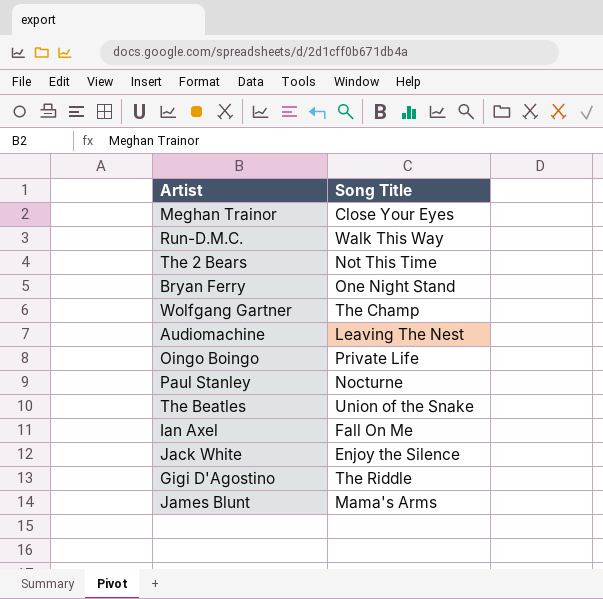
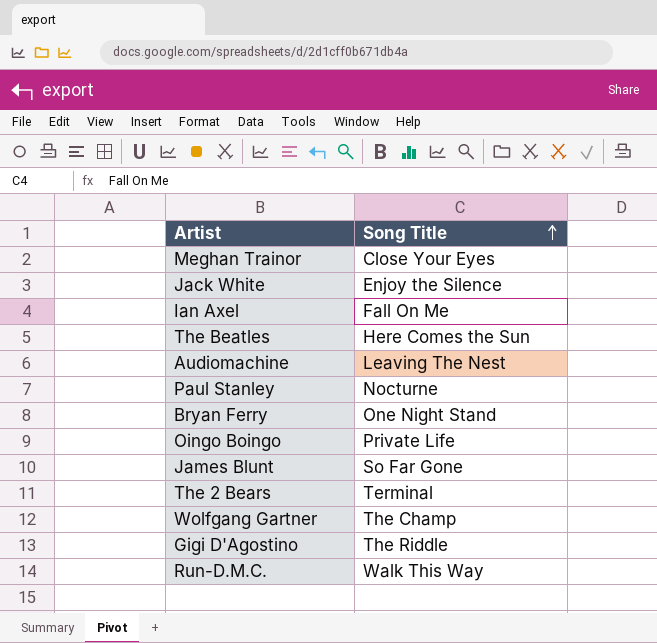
row order: none -> Song Title ascending
The Beatles | Song Title: Union of the Snake -> Here Comes the Sun
James Blunt | Song Title: Mama's Arms -> So Far Gone
The 2 Bears | Song Title: Not This Time -> Terminal

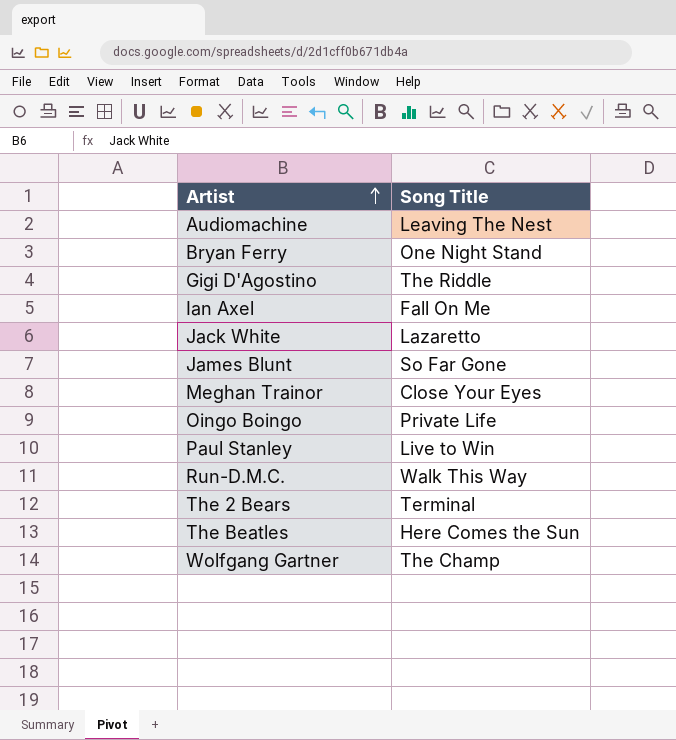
row order: Song Title ascending -> Artist ascending
Jack White | Song Title: Enjoy the Silence -> Lazaretto
Paul Stanley | Song Title: Nocturne -> Live to Win

